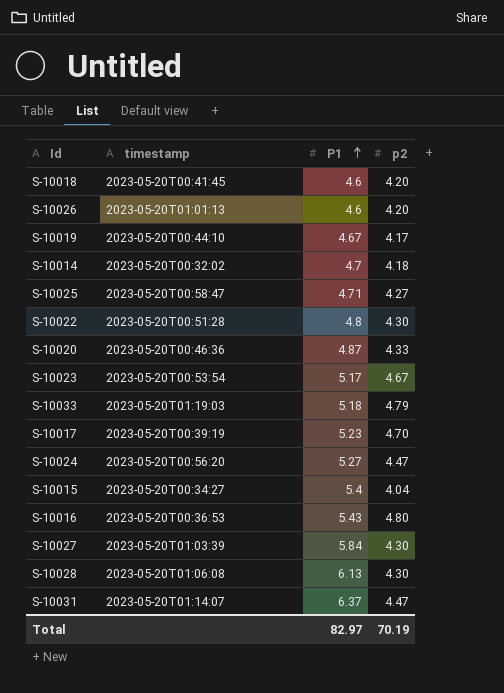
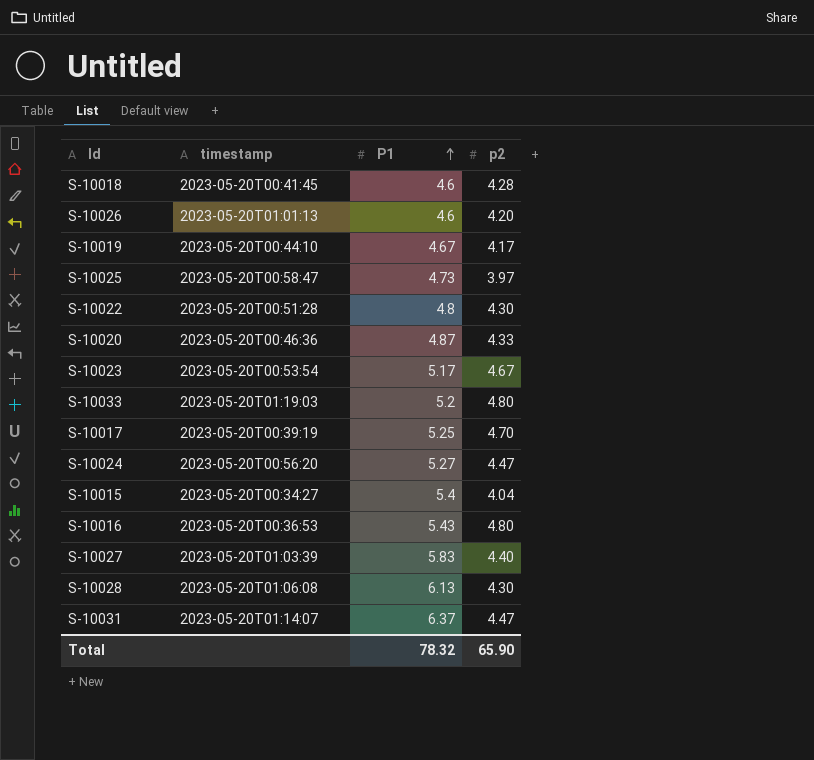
row S-10014: 2023-05-20T00:32:02 | 4.7 | 4.18 -> none
S-10018 | p2: 4.20 -> 4.28
S-10025 | P1: 4.71 -> 4.73
S-10025 | p2: 4.27 -> 3.97
S-10033 | P1: 5.18 -> 5.2
S-10033 | p2: 4.79 -> 4.80
S-10017 | P1: 5.23 -> 5.25
S-10027 | P1: 5.84 -> 5.83
S-10027 | p2: 4.30 -> 4.40
Total | P1: 82.97 -> 78.32
Total | p2: 70.19 -> 65.90

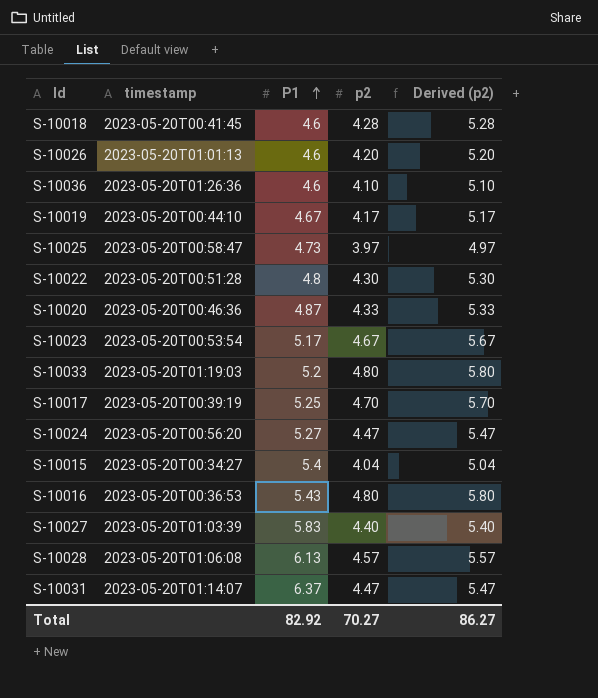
column Derived (p2) | formula: none -> [p2] + 1
row S-10036: none -> 2023-05-20T01:26:36 | 4.6 | 4.10 | 5.10
S-10028 | p2: 4.30 -> 4.57
Total | P1: 78.32 -> 82.92
Total | p2: 65.90 -> 70.27

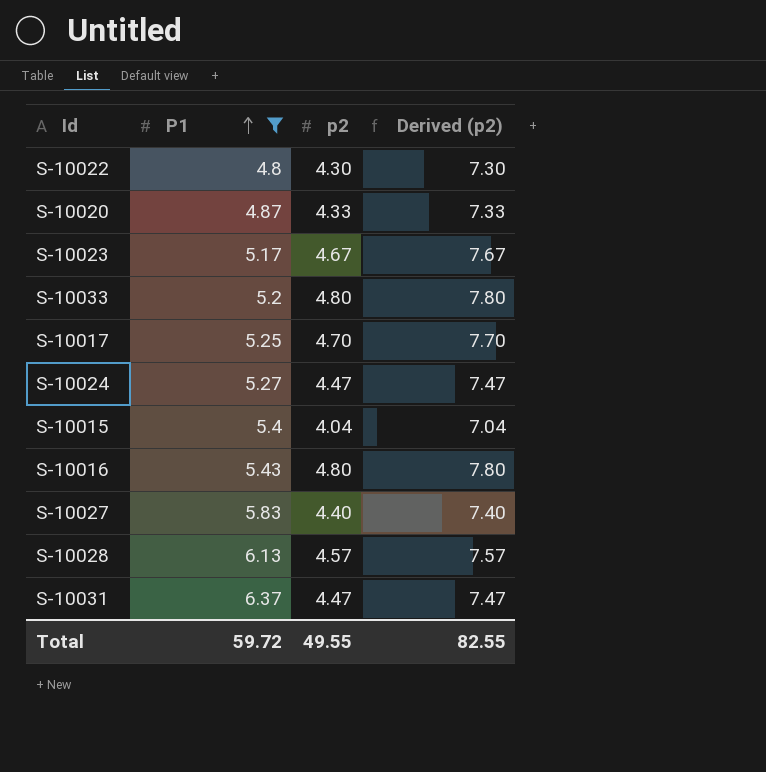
filter: none -> P1 >= 4.8
column timestamp | position: 2 -> none
column Derived (p2) | formula: [p2] + 1 -> [p2] + 3
Total | P1: 82.92 -> 59.72
Total | p2: 70.27 -> 49.55
Total | Derived (p2): 86.27 -> 82.55

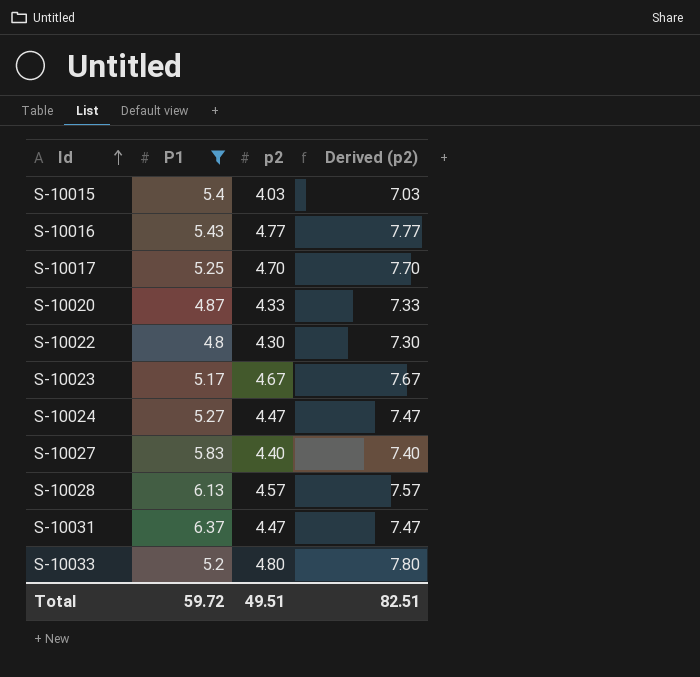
row order: P1 ascending -> Id ascending
S-10015 | p2: 4.04 -> 4.03
S-10015 | Derived (p2): 7.04 -> 7.03
S-10016 | p2: 4.80 -> 4.77
S-10016 | Derived (p2): 7.80 -> 7.77
Total | p2: 49.55 -> 49.51
Total | Derived (p2): 82.55 -> 82.51

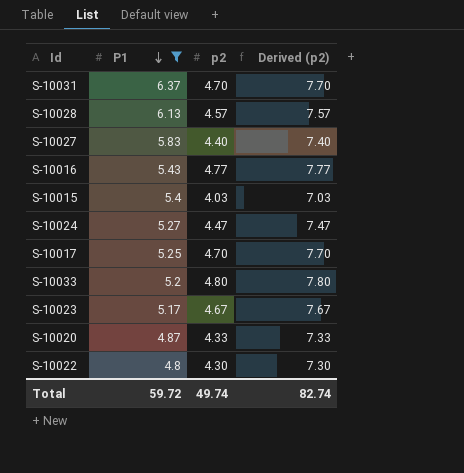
row order: Id ascending -> P1 descending
S-10031 | p2: 4.47 -> 4.70
S-10031 | Derived (p2): 7.47 -> 7.70
Total | p2: 49.51 -> 49.74
Total | Derived (p2): 82.51 -> 82.74

